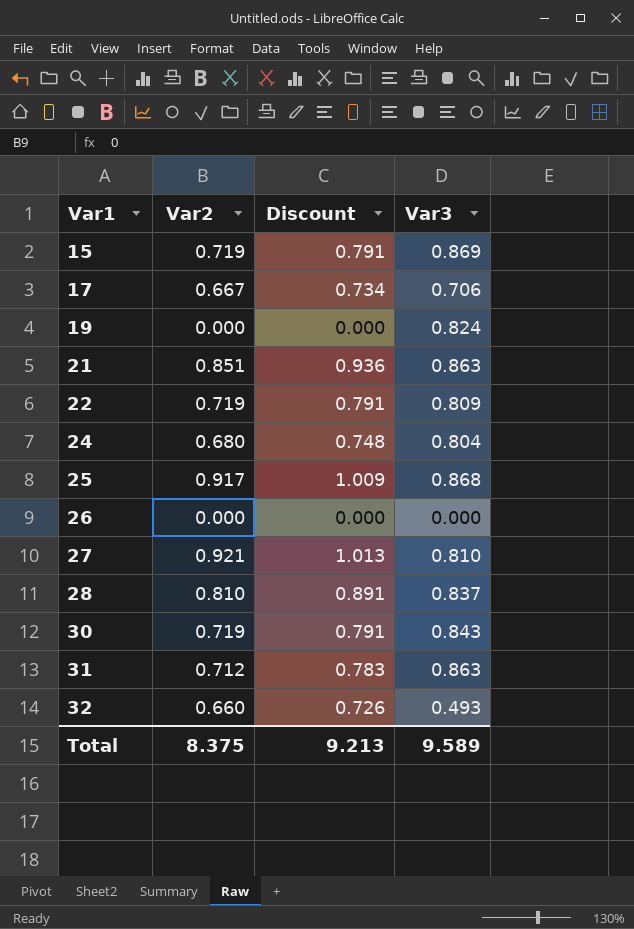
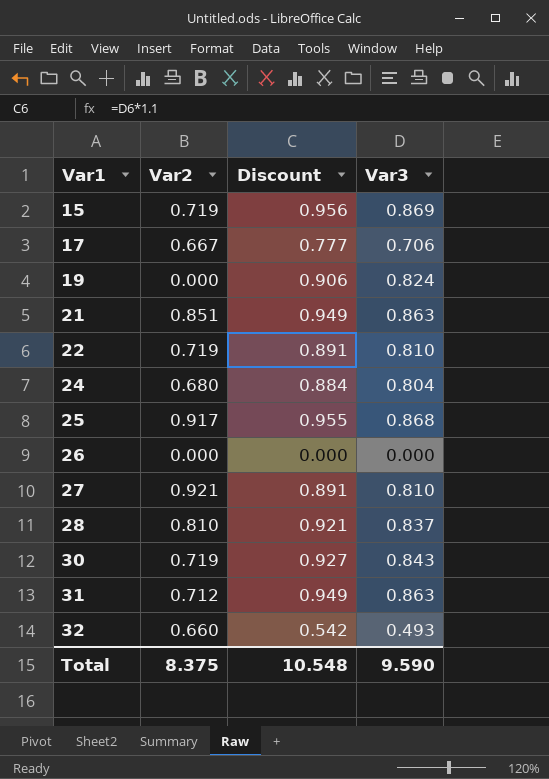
column Discount | formula: [Var2] * 1.1 -> [Var3] * 1.1
22 | Var3: 0.809 -> 0.810
Total | Discount: 9.213 -> 10.548
Total | Var3: 9.589 -> 9.590

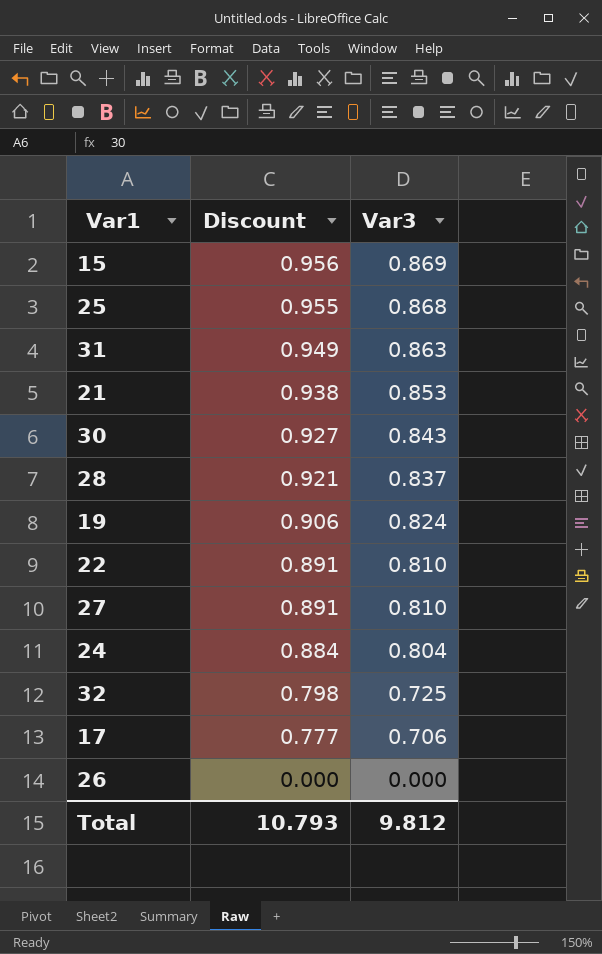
row order: Var1 ascending -> Discount descending
column Var2 | position: 2 -> none
21 | Discount: 0.949 -> 0.938
21 | Var3: 0.863 -> 0.853
32 | Discount: 0.542 -> 0.798
32 | Var3: 0.493 -> 0.725
Total | Discount: 10.548 -> 10.793
Total | Var3: 9.590 -> 9.812

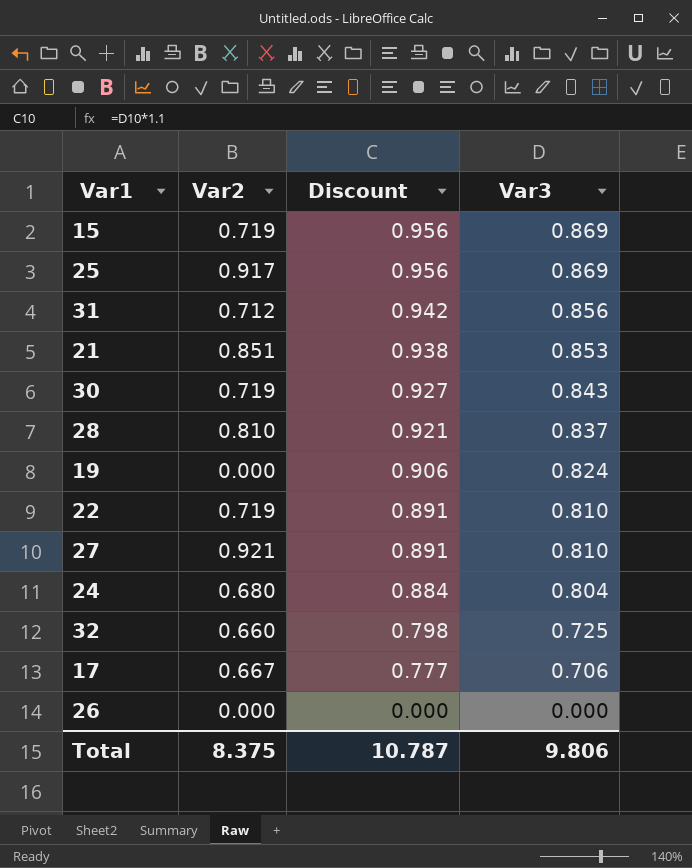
column Var2 | position: none -> 2
25 | Discount: 0.955 -> 0.956
25 | Var3: 0.868 -> 0.869
31 | Discount: 0.949 -> 0.942
31 | Var3: 0.863 -> 0.856
Total | Discount: 10.793 -> 10.787
Total | Var3: 9.812 -> 9.806

